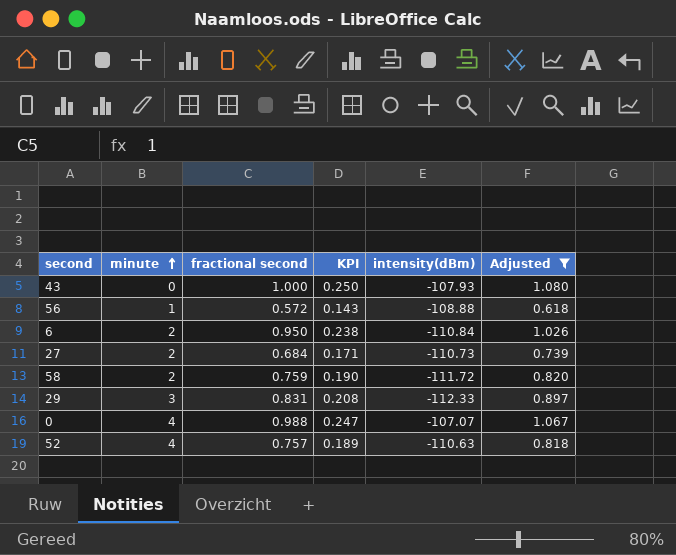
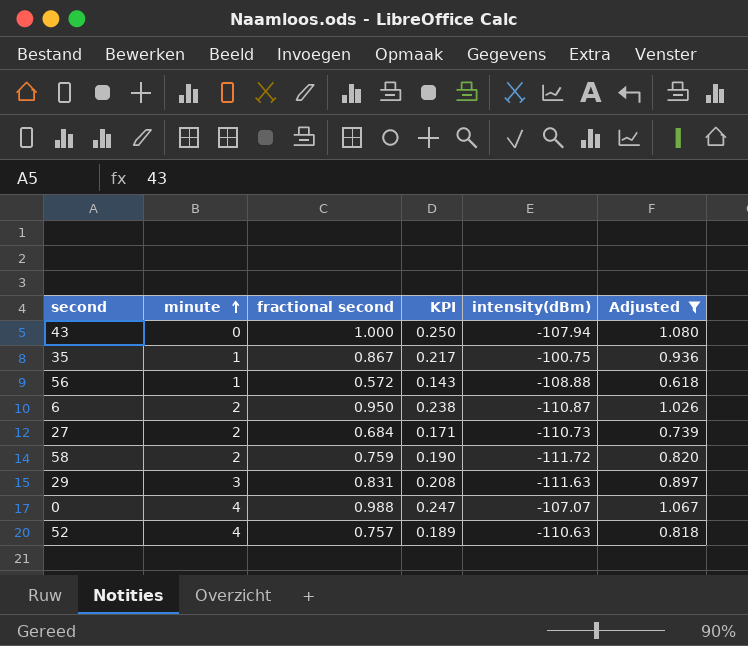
43 | intensity(dBm): -107.93 -> -107.94
row 35: none -> 1 | 0.867 | 0.217 | -100.75 | 0.936
6 | intensity(dBm): -110.84 -> -110.87
29 | intensity(dBm): -112.33 -> -111.63

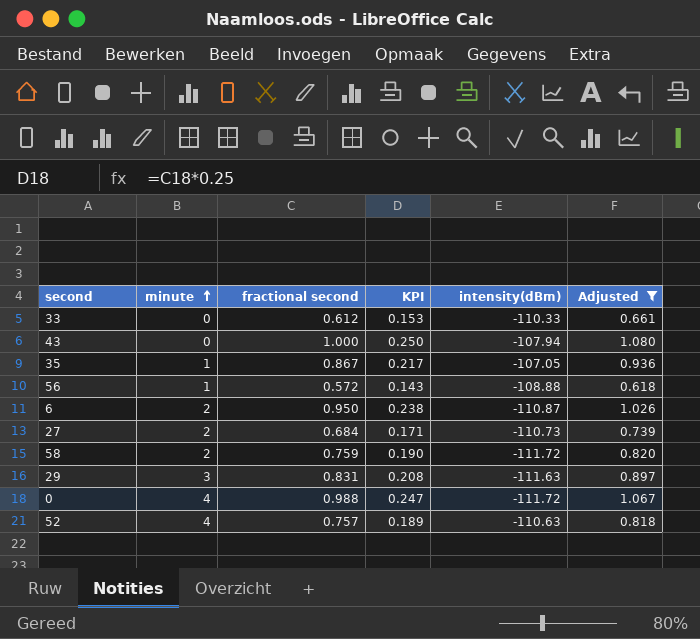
row 33: none -> 0 | 0.612 | 0.153 | -110.33 | 0.661
35 | intensity(dBm): -100.75 -> -107.05
0 | intensity(dBm): -107.07 -> -111.72

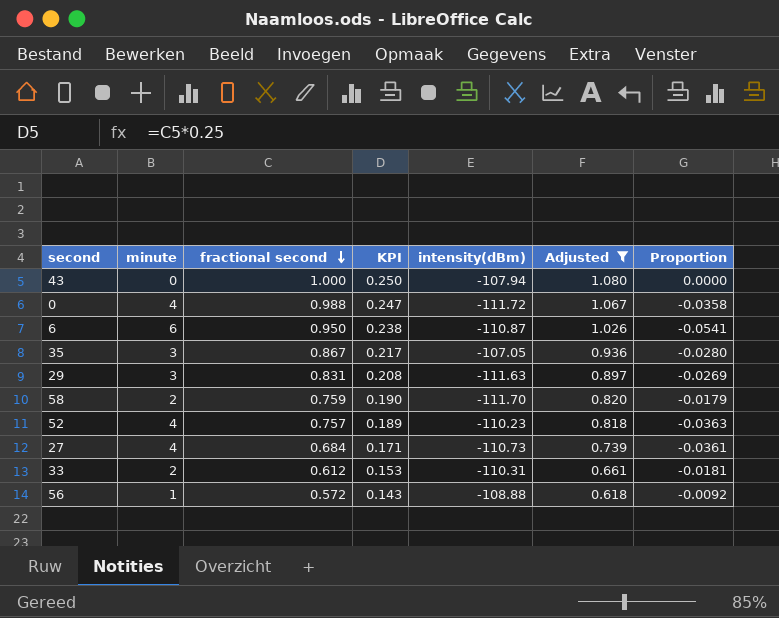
row order: minute ascending -> fractional second descending
column Proportion | formula: none -> [minute] / [intensity(dBm)]
6 | minute: 2 -> 6
35 | minute: 1 -> 3
58 | intensity(dBm): -111.72 -> -111.70
52 | intensity(dBm): -110.63 -> -110.23
27 | minute: 2 -> 4
33 | minute: 0 -> 2
33 | intensity(dBm): -110.33 -> -110.31

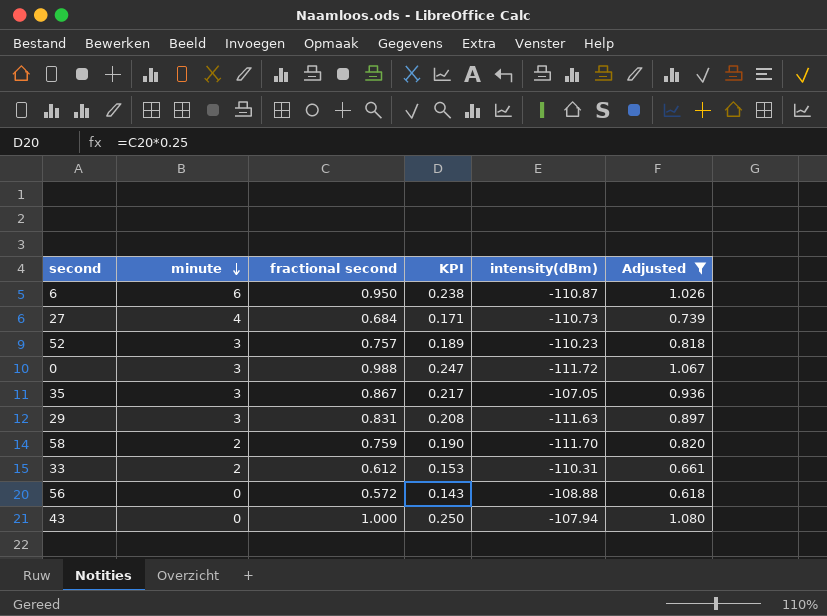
row order: fractional second descending -> minute descending
column Proportion | formula: [minute] / [intensity(dBm)] -> none
52 | minute: 4 -> 3
0 | minute: 4 -> 3
56 | minute: 1 -> 0

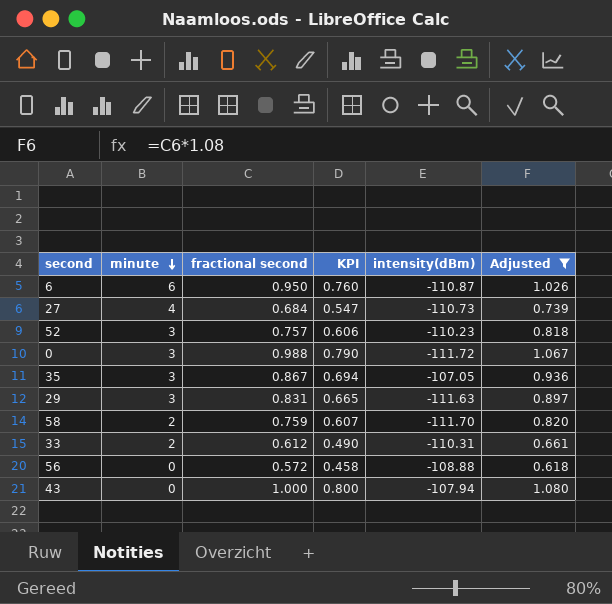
column KPI | formula: [fractional second] * 0.25 -> [fractional second] * 0.8

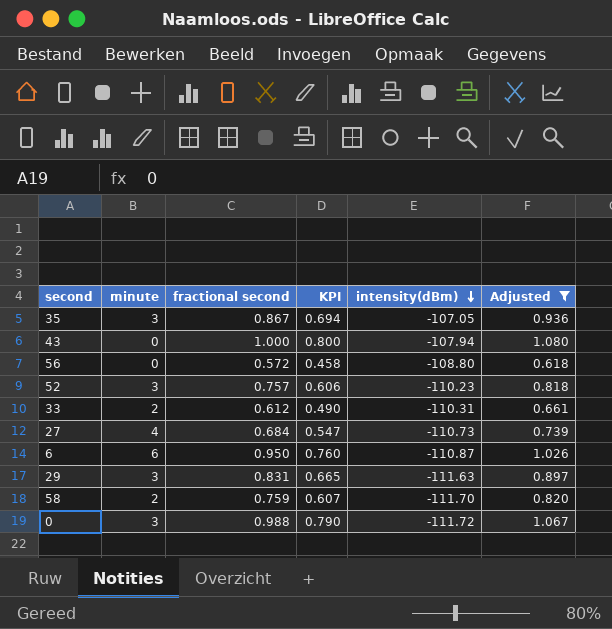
row order: minute descending -> intensity(dBm) descending
56 | intensity(dBm): -108.88 -> -108.80

